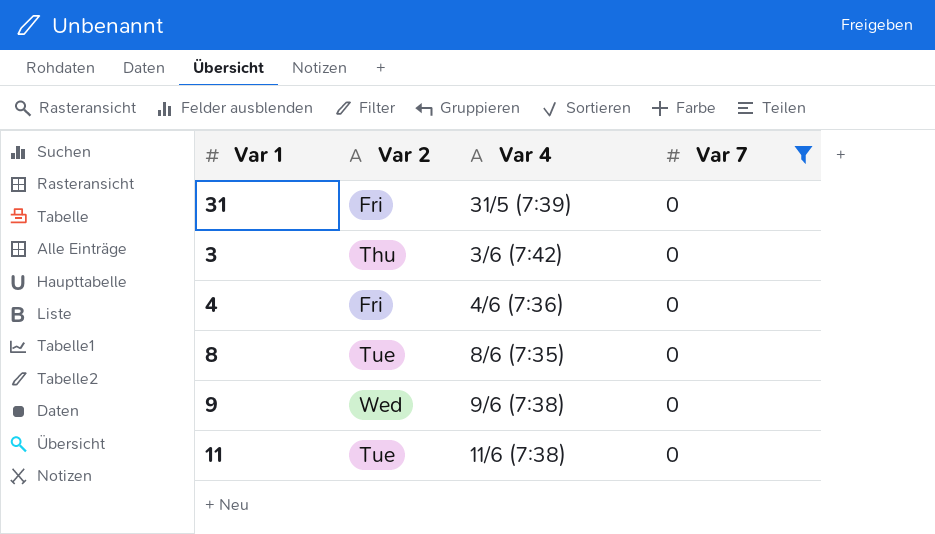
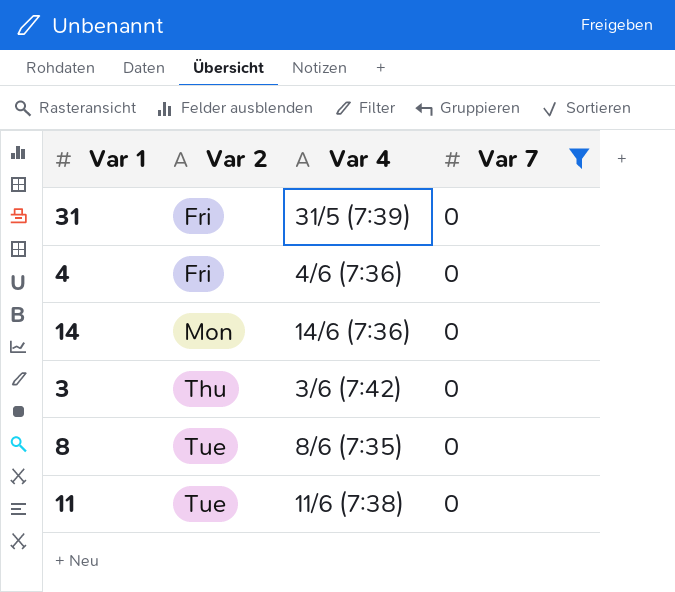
row order: none -> Var 2 ascending
row 9: Wed | 9/6 (7:38) | 0 -> none
row 14: none -> Mon | 14/6 (7:36) | 0

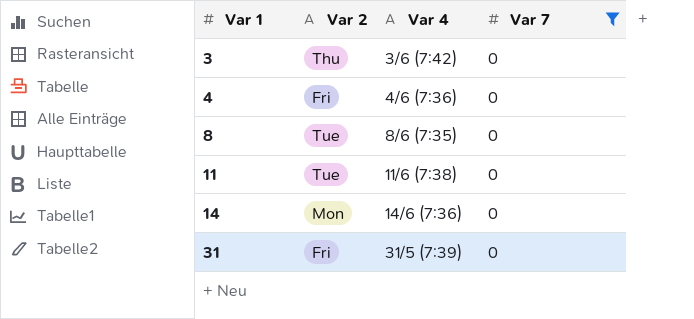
row order: Var 2 ascending -> Var 1 ascending

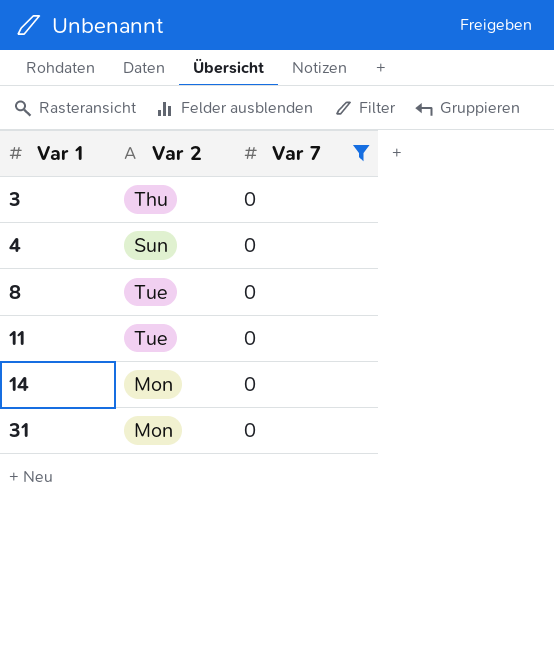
column Var 4 | position: 3 -> none
4 | Var 2: Fri -> Sun
31 | Var 2: Fri -> Mon

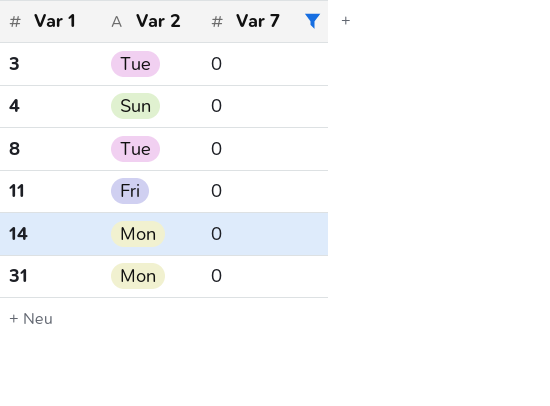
3 | Var 2: Thu -> Tue
11 | Var 2: Tue -> Fri

